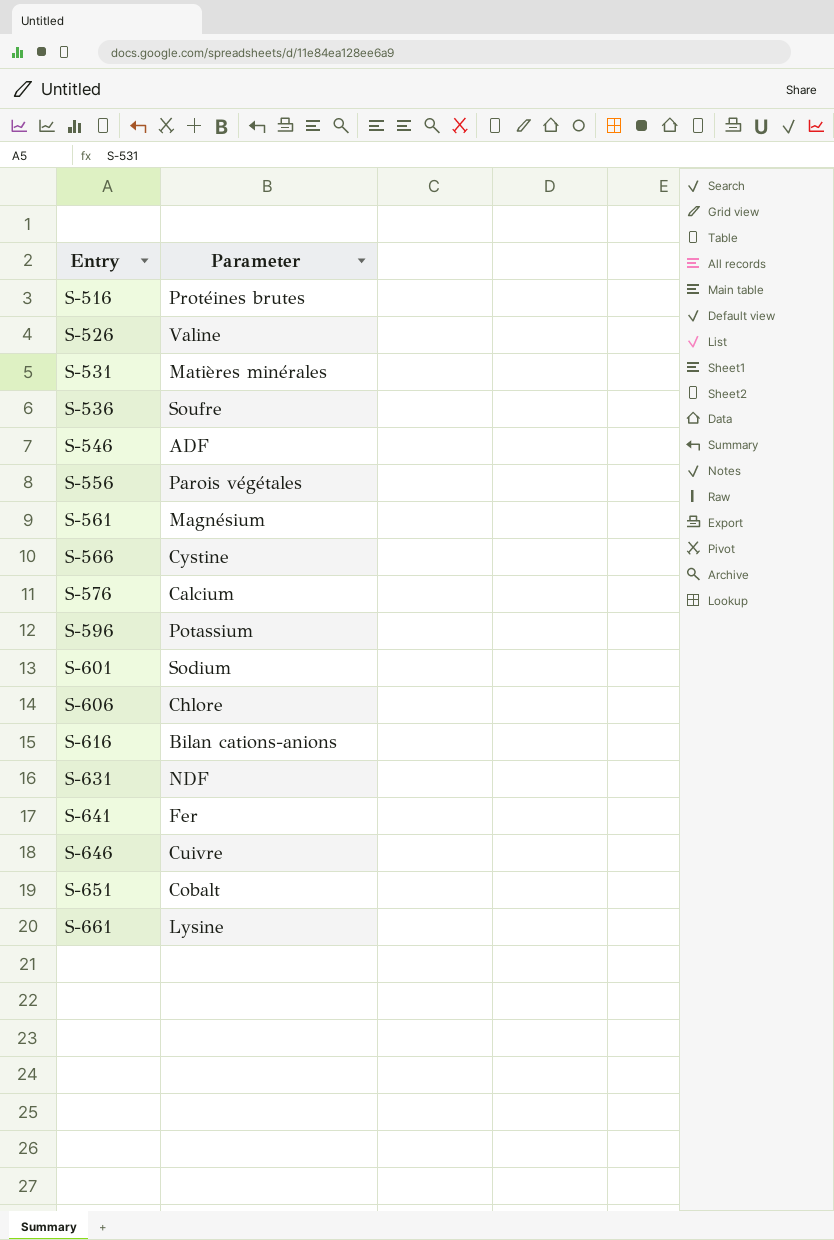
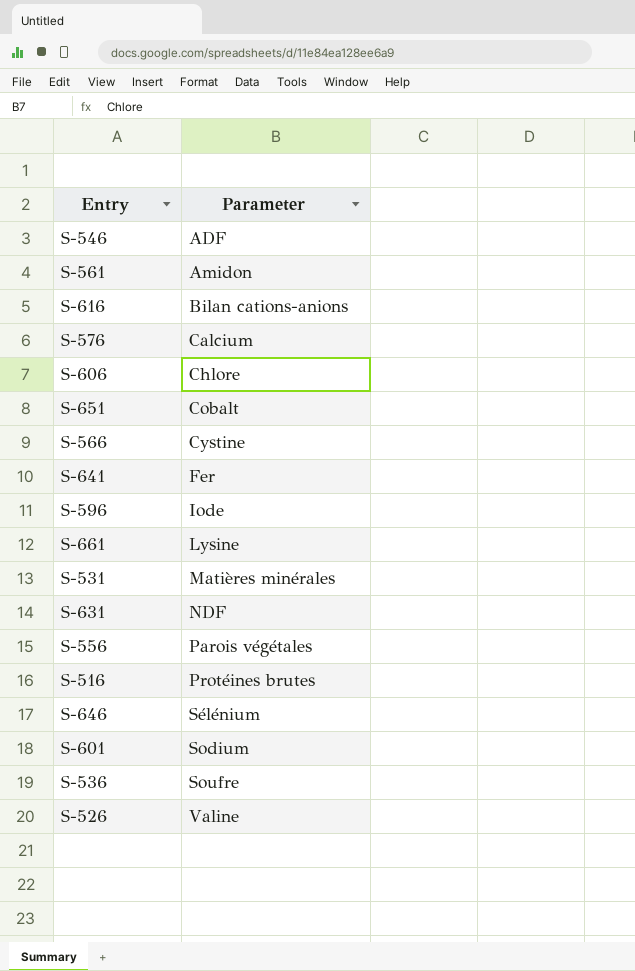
row order: Entry ascending -> Parameter ascending
S-561 | Parameter: Magnésium -> Amidon
S-596 | Parameter: Potassium -> Iode
S-646 | Parameter: Cuivre -> Sélénium

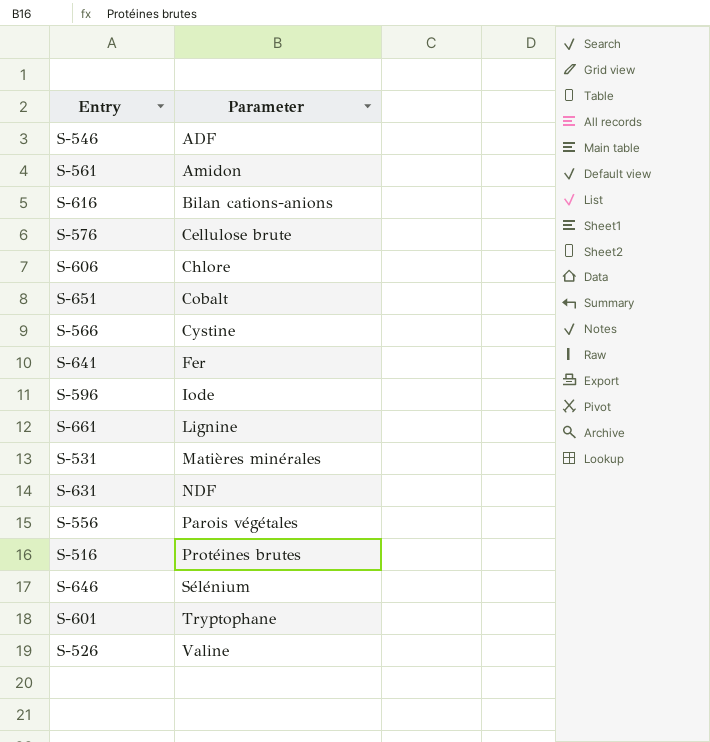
row S-536: Soufre -> none
S-576 | Parameter: Calcium -> Cellulose brute
S-661 | Parameter: Lysine -> Lignine
S-601 | Parameter: Sodium -> Tryptophane

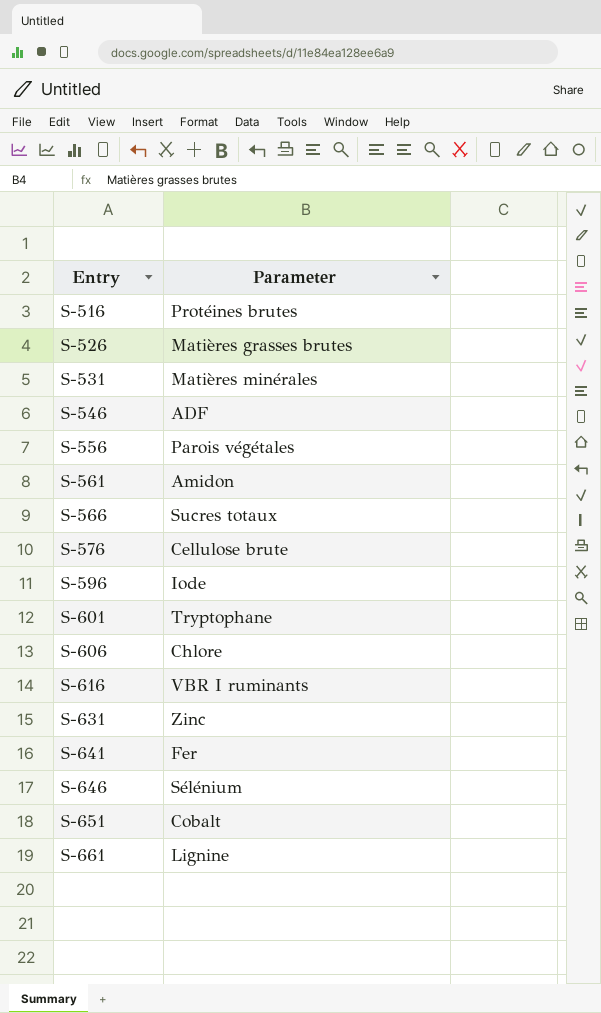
row order: Parameter ascending -> Entry ascending
S-526 | Parameter: Valine -> Matières grasses brutes
S-566 | Parameter: Cystine -> Sucres totaux
S-616 | Parameter: Bilan cations-anions -> VBR I ruminants
S-631 | Parameter: NDF -> Zinc

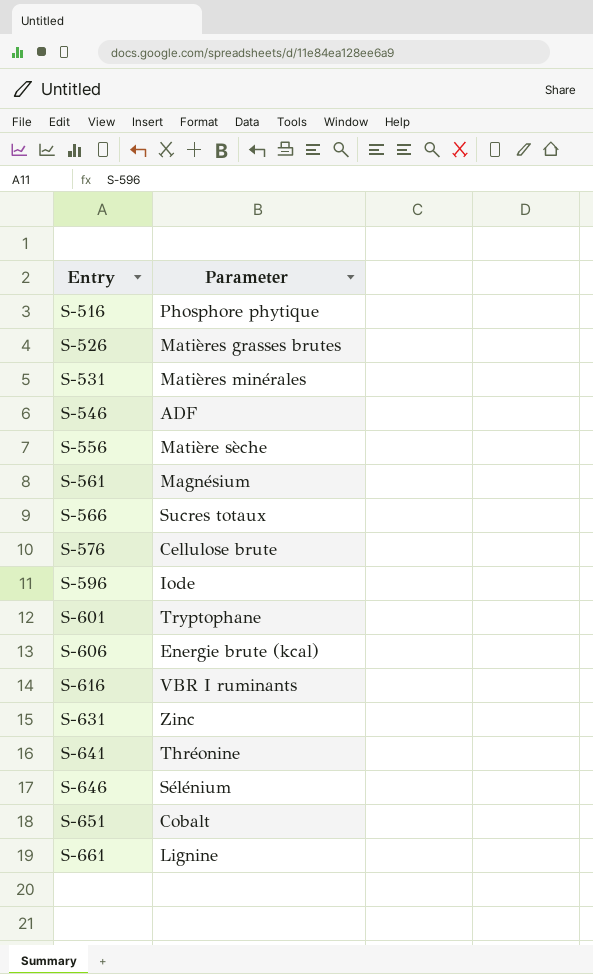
S-516 | Parameter: Protéines brutes -> Phosphore phytique
S-556 | Parameter: Parois végétales -> Matière sèche
S-561 | Parameter: Amidon -> Magnésium
S-606 | Parameter: Chlore -> Energie brute (kcal)
S-641 | Parameter: Fer -> Thréonine

